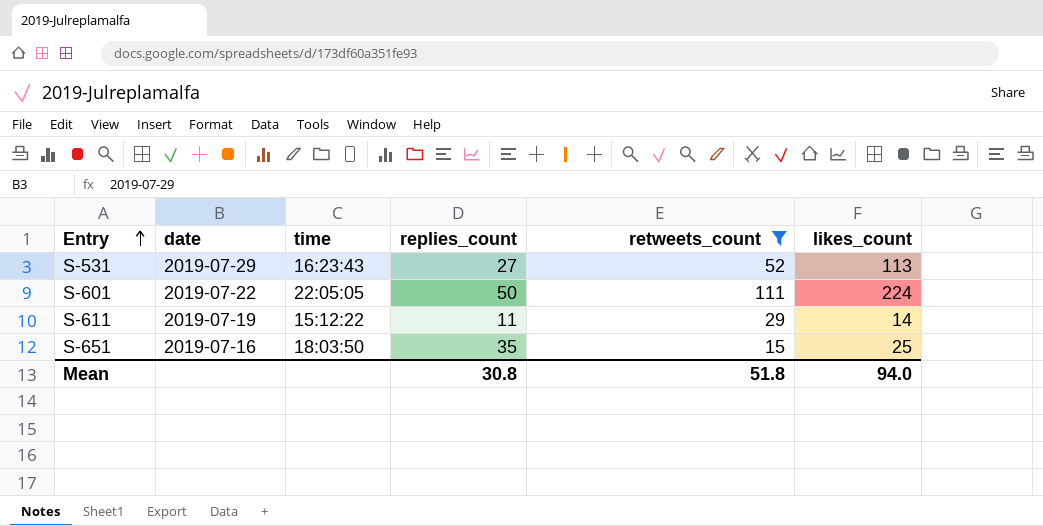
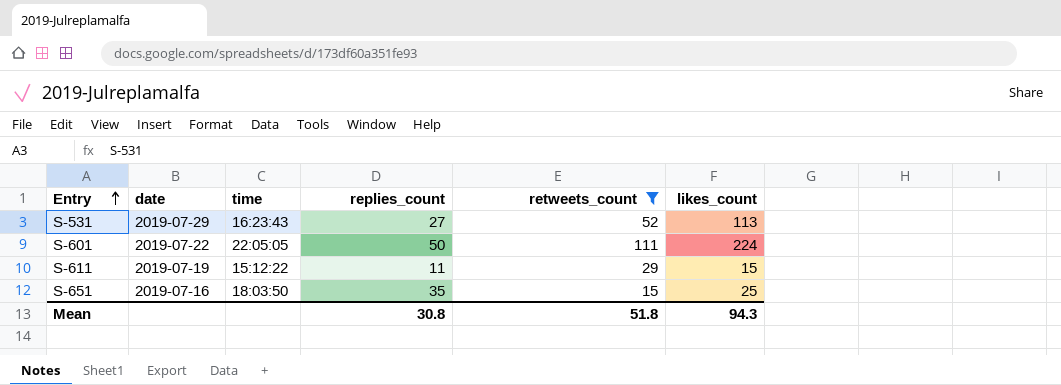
S-611 | likes_count: 14 -> 15
Mean | likes_count: 94.0 -> 94.3

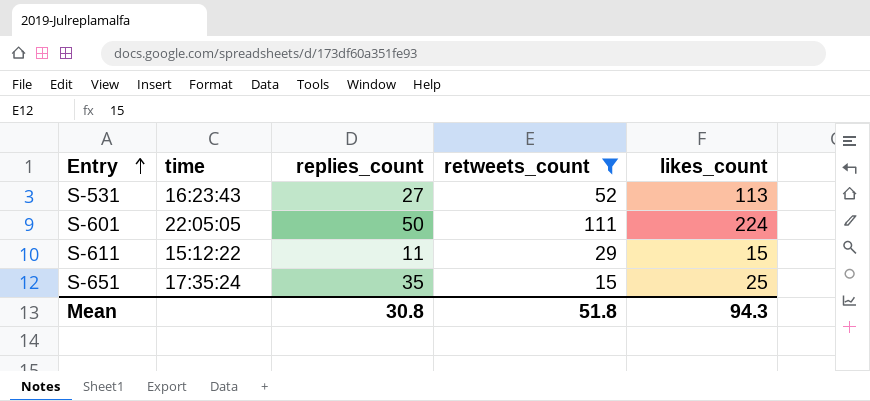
column date | position: 2 -> none
S-651 | time: 18:03:50 -> 17:35:24

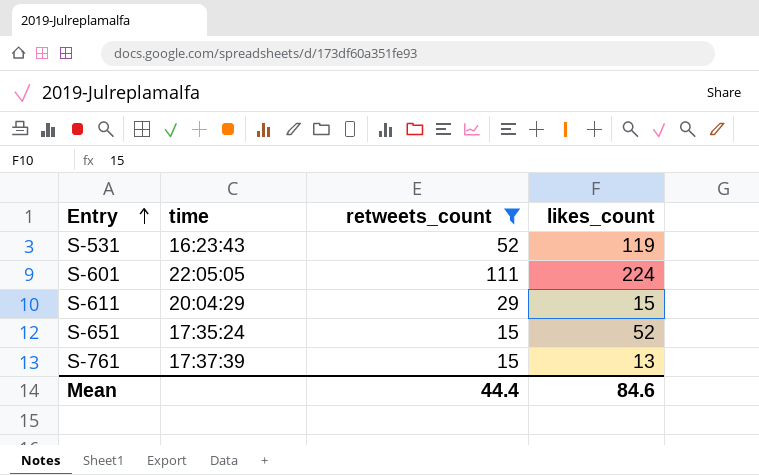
column replies_count | position: 3 -> none
S-531 | likes_count: 113 -> 119
S-611 | time: 15:12:22 -> 20:04:29
S-651 | likes_count: 25 -> 52
row S-761: none -> 17:37:39 | 15 | 13
Mean | retweets_count: 51.8 -> 44.4
Mean | likes_count: 94.3 -> 84.6

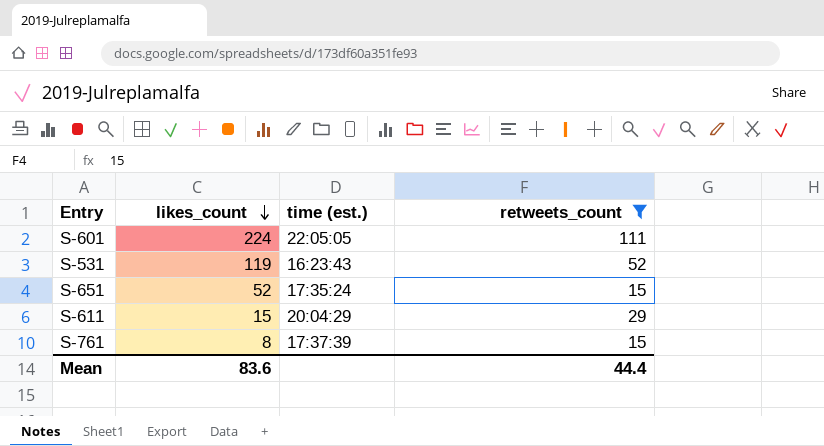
row order: Entry ascending -> likes_count descending
column likes_count | position: 4 -> 2
column name: time -> time (est.)
S-761 | likes_count: 13 -> 8
Mean | likes_count: 84.6 -> 83.6

